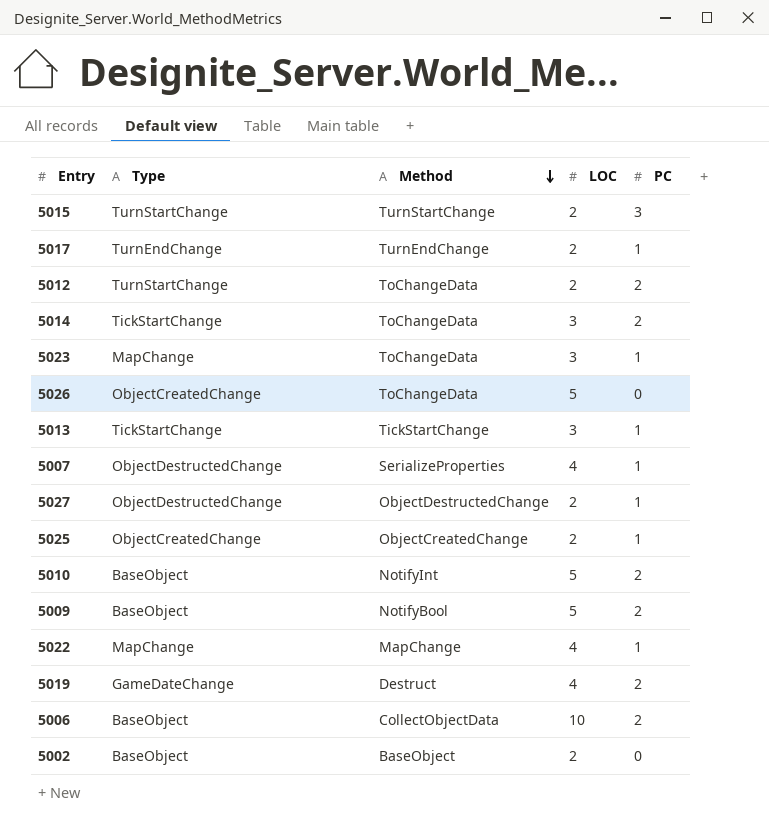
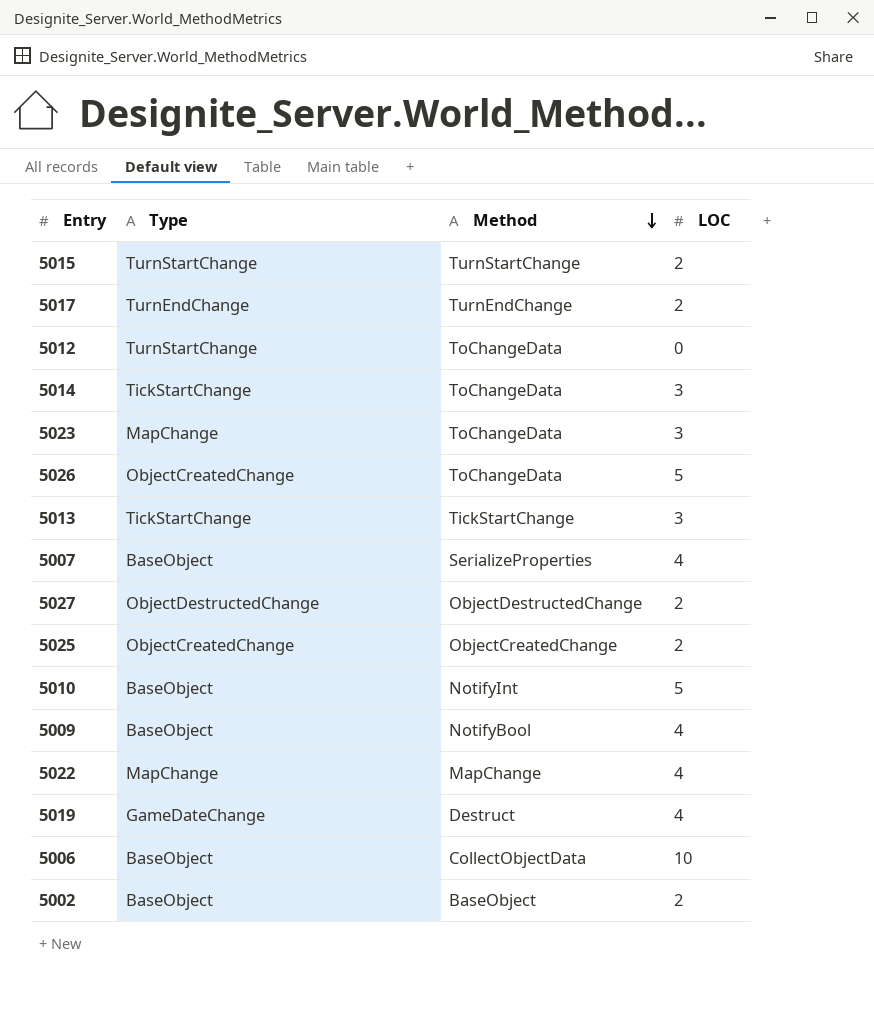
column PC | position: 5 -> none
5012 | LOC: 2 -> 0
5007 | Type: ObjectDestructedChange -> BaseObject
5009 | LOC: 5 -> 4

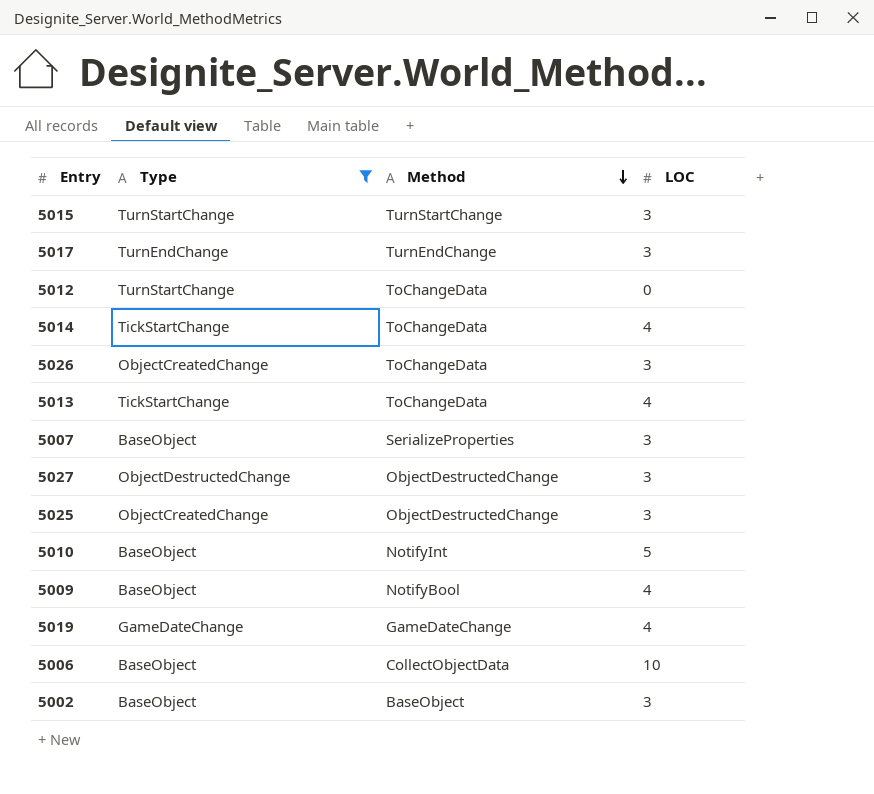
filter: none -> Type != MapChange
5015 | LOC: 2 -> 3
5017 | LOC: 2 -> 3
5014 | LOC: 3 -> 4
5026 | LOC: 5 -> 3
5013 | Method: TickStartChange -> ToChangeData
5013 | LOC: 3 -> 4
5007 | LOC: 4 -> 3
5027 | LOC: 2 -> 3
5025 | Method: ObjectCreatedChange -> ObjectDestructedChange
5025 | LOC: 2 -> 3
5019 | Method: Destruct -> GameDateChange
5002 | LOC: 2 -> 3

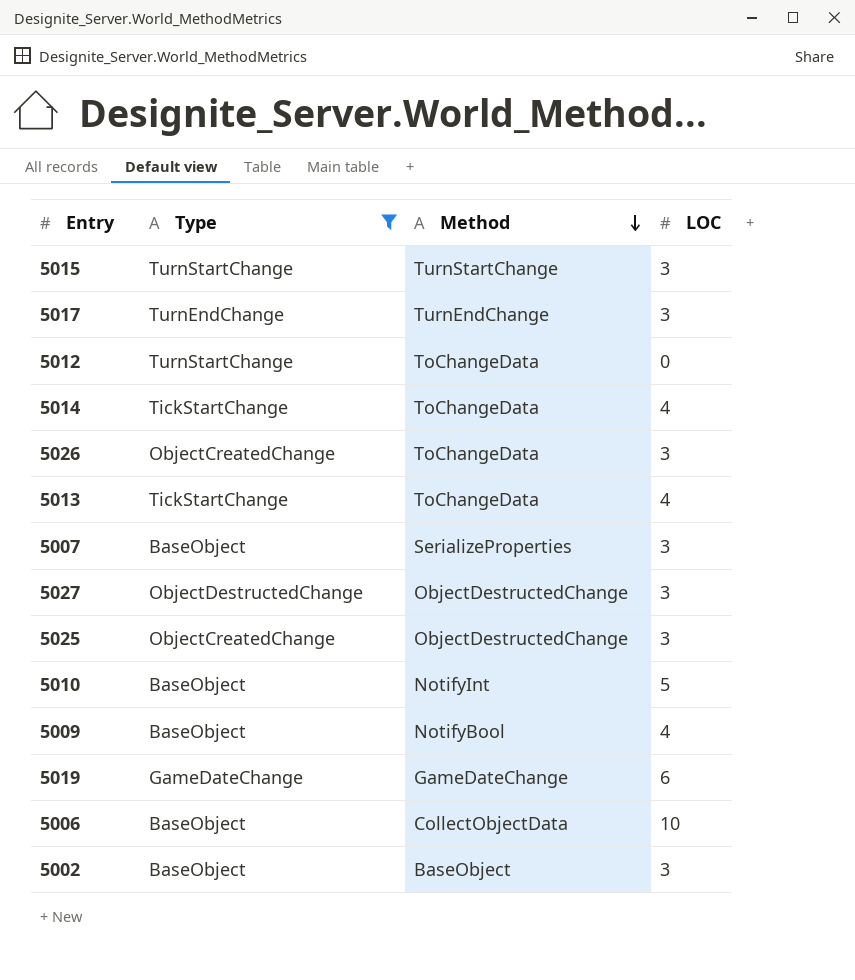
5019 | LOC: 4 -> 6

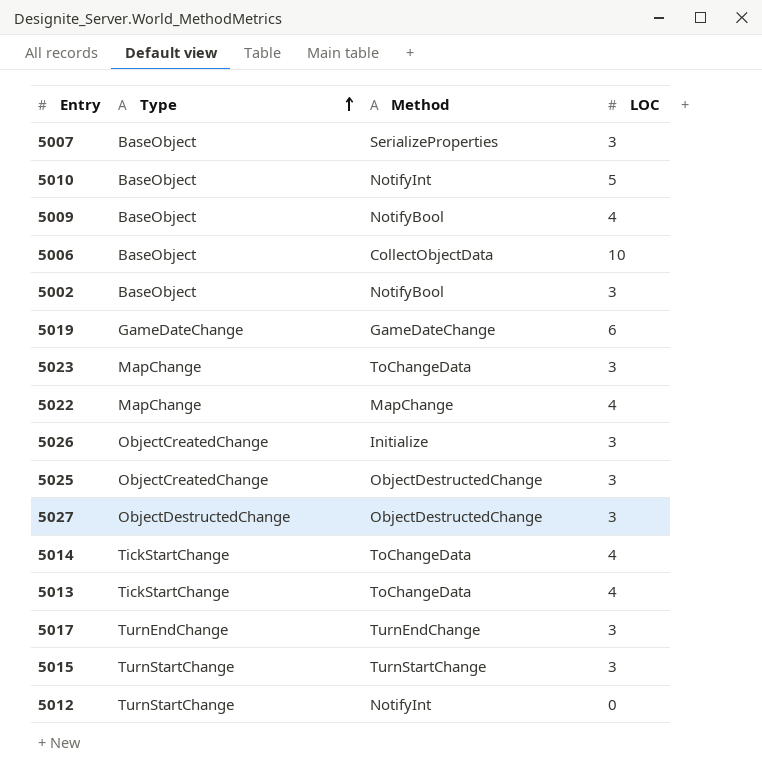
filter: Type != MapChange -> none
row order: Method descending -> Type ascending
5002 | Method: BaseObject -> NotifyBool
5026 | Method: ToChangeData -> Initialize
5012 | Method: ToChangeData -> NotifyInt

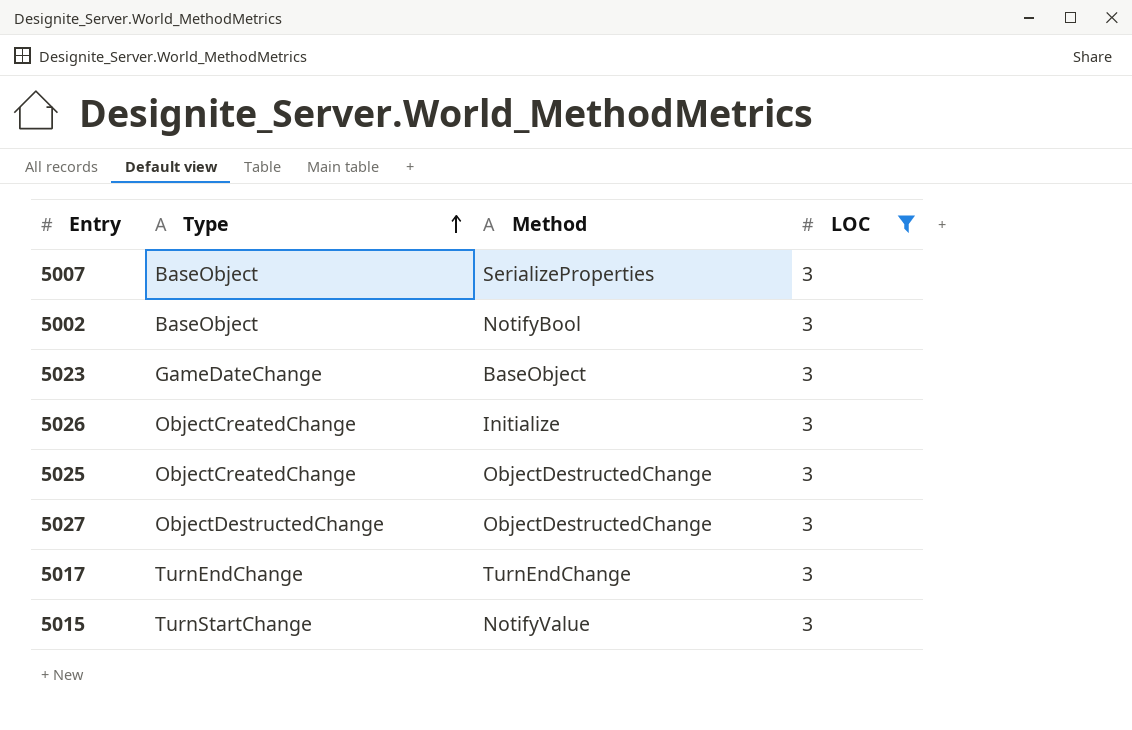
filter: none -> LOC = 3
5023 | Type: MapChange -> GameDateChange
5023 | Method: ToChangeData -> BaseObject
5015 | Method: TurnStartChange -> NotifyValue

